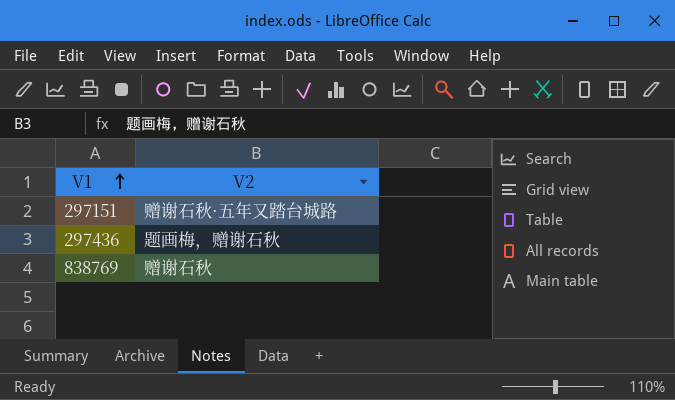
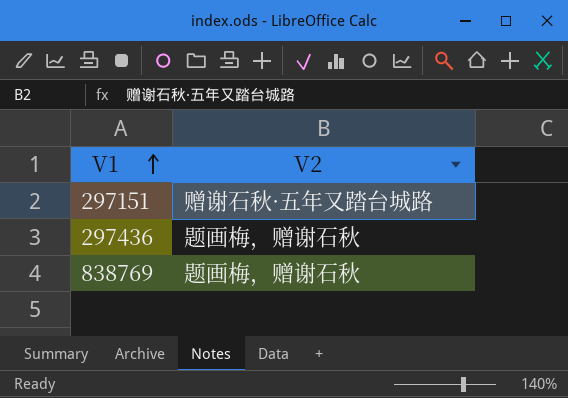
838769 | V2: 赠谢石秋 -> 题画梅，赠谢石秋

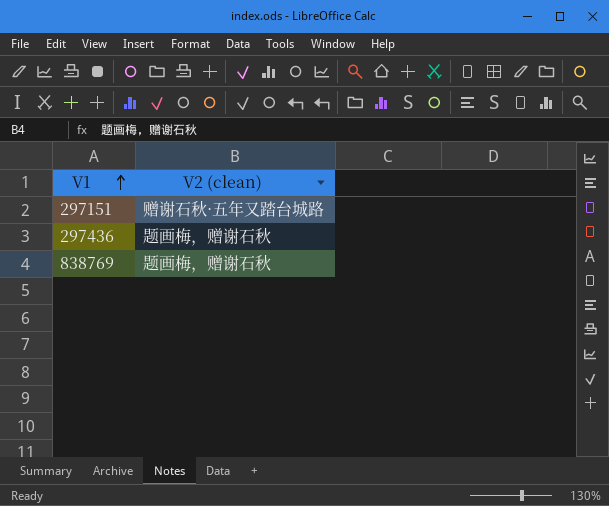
column name: V2 -> V2 (clean)

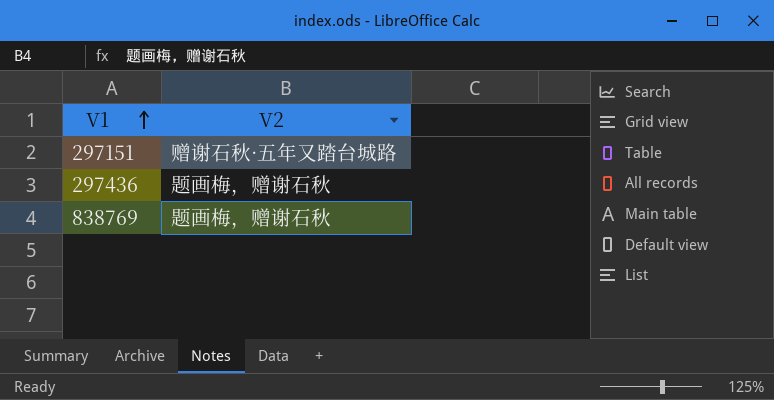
column name: V2 (clean) -> V2

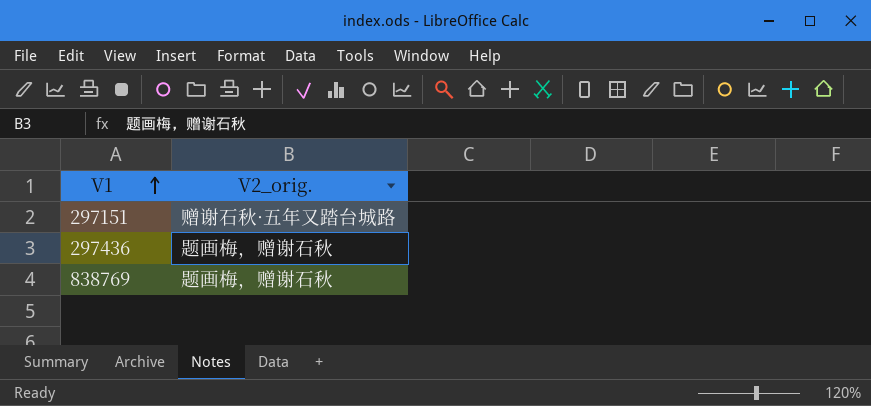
column name: V2 -> V2_orig.

